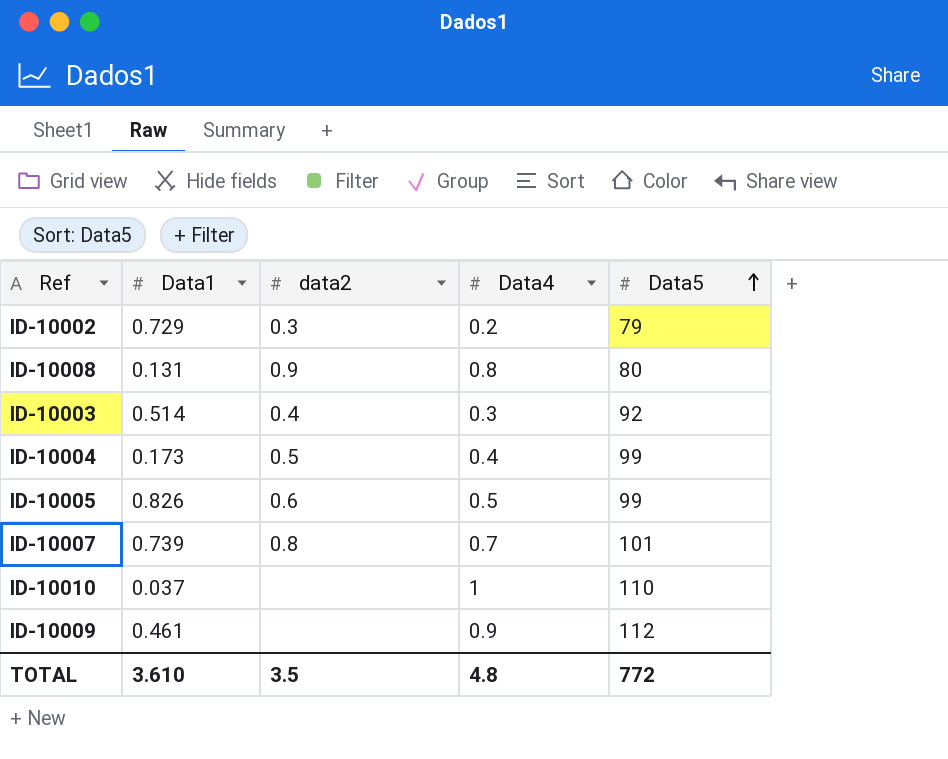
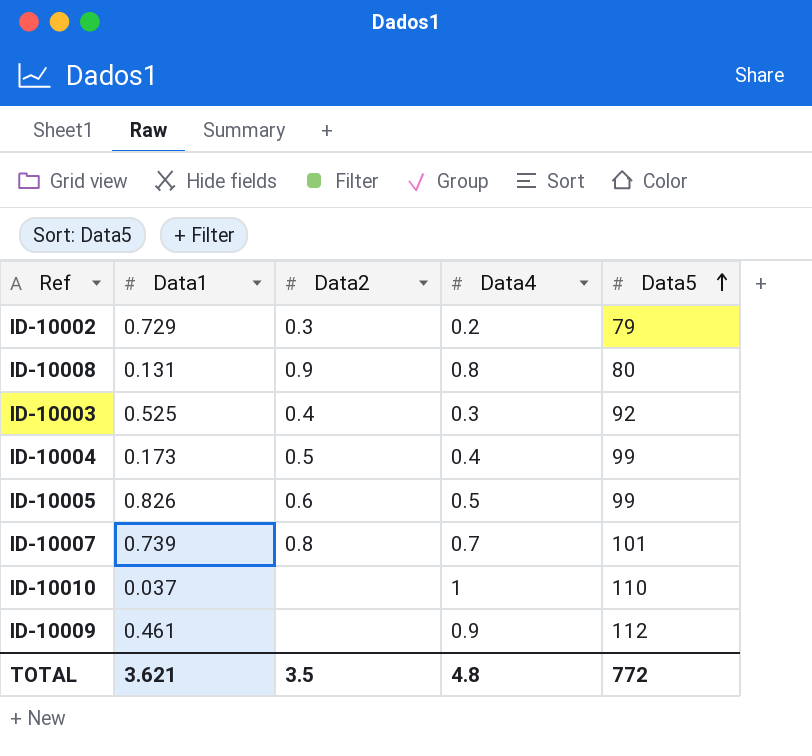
column name: data2 -> Data2
ID-10003 | Data1: 0.514 -> 0.525
TOTAL | Data1: 3.610 -> 3.621

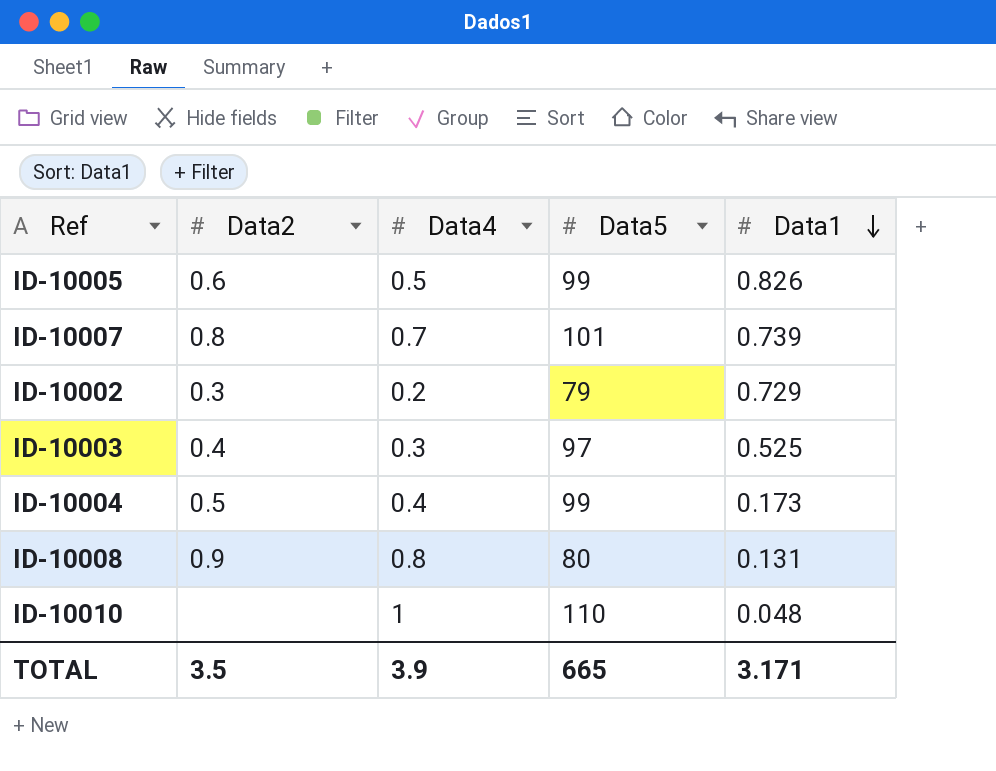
row order: Data5 ascending -> Data1 descending
column Data1 | position: 2 -> 5
row ID-10009: 0.461 | none | 0.9 | 112 -> none
ID-10003 | Data5: 92 -> 97
ID-10010 | Data1: 0.037 -> 0.048
TOTAL | Data4: 4.8 -> 3.9
TOTAL | Data5: 772 -> 665
TOTAL | Data1: 3.621 -> 3.171

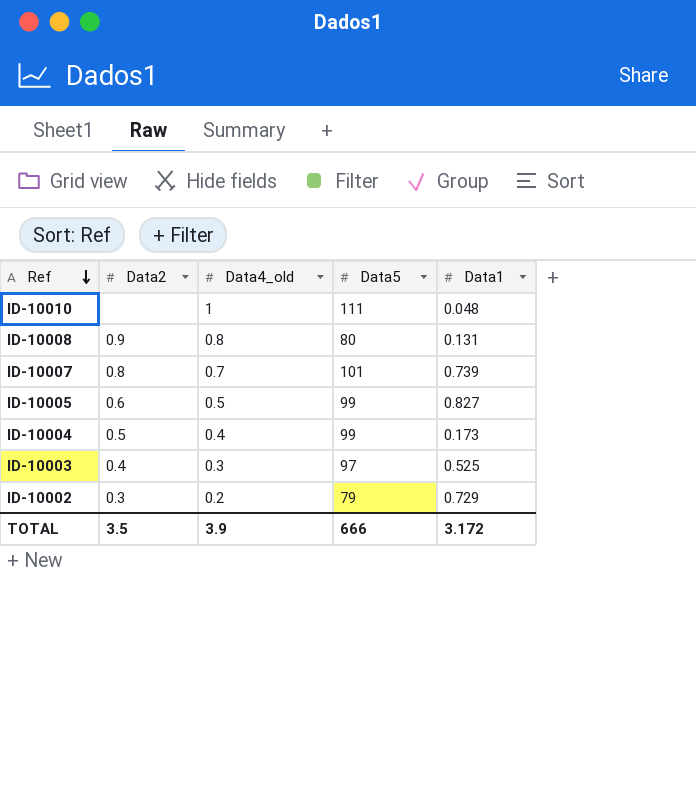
row order: Data1 descending -> Ref descending
column name: Data4 -> Data4_old
ID-10010 | Data5: 110 -> 111
ID-10005 | Data1: 0.826 -> 0.827
TOTAL | Data5: 665 -> 666
TOTAL | Data1: 3.171 -> 3.172

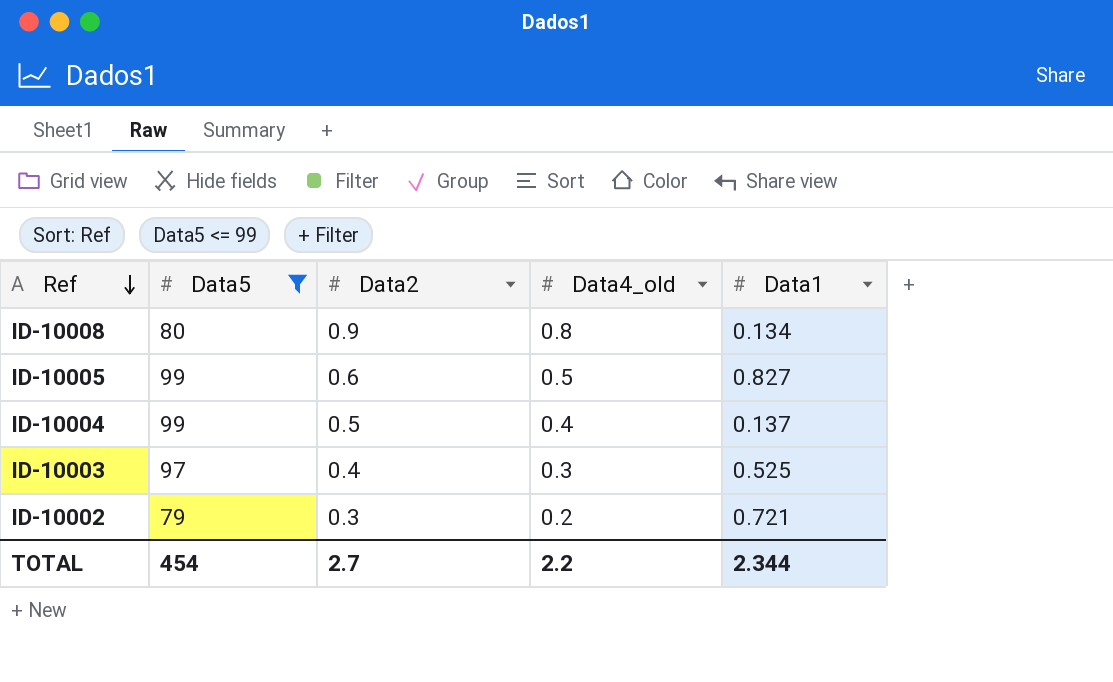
filter: none -> Data5 <= 99
column Data5 | position: 4 -> 2
ID-10008 | Data1: 0.131 -> 0.134
ID-10004 | Data1: 0.173 -> 0.137
ID-10002 | Data1: 0.729 -> 0.721
TOTAL | Data5: 666 -> 454
TOTAL | Data2: 3.5 -> 2.7
TOTAL | Data4_old: 3.9 -> 2.2
TOTAL | Data1: 3.172 -> 2.344

